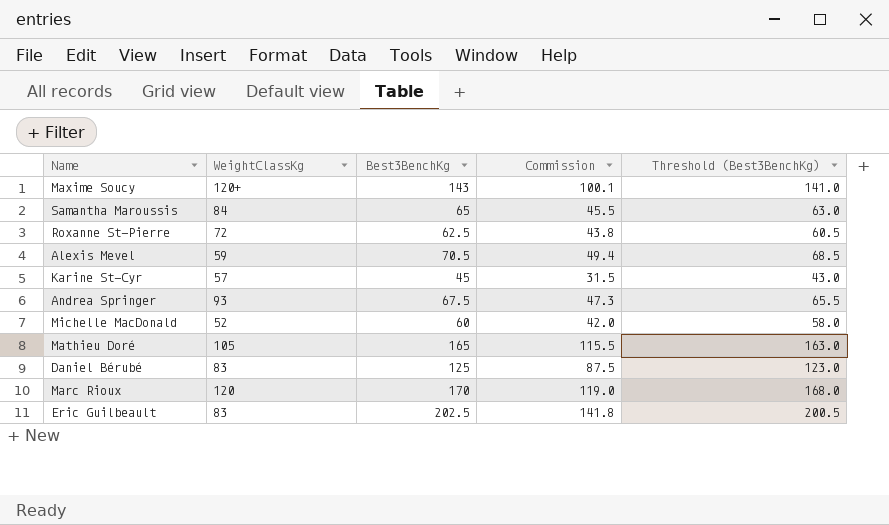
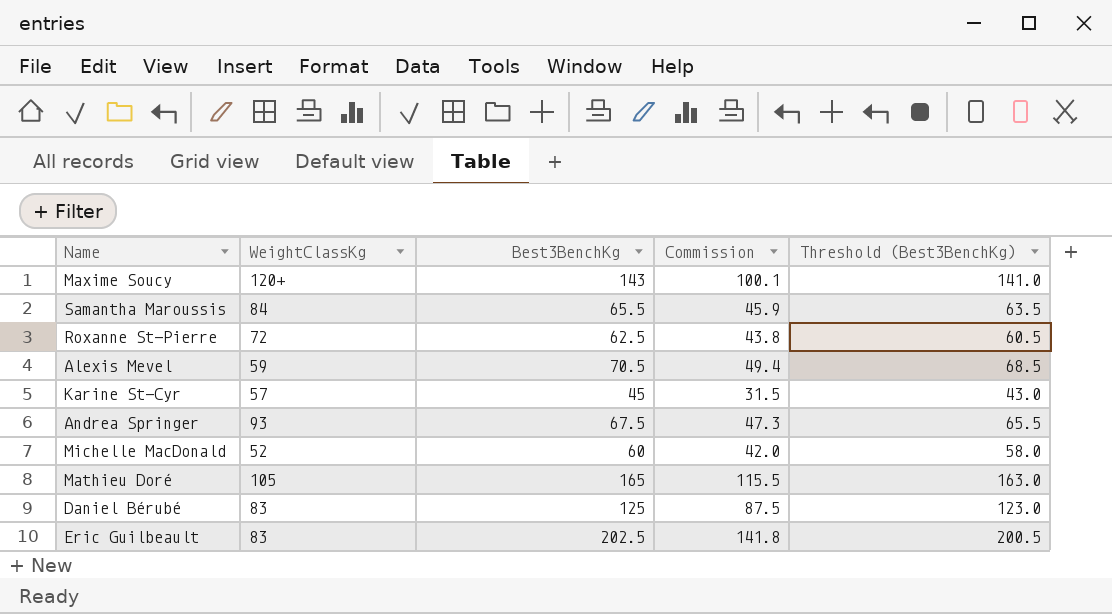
row Marc Rioux: 120 | 170 | 119.0 | 168.0 -> none
Samantha Maroussis | Best3BenchKg: 65 -> 65.5
Samantha Maroussis | Commission: 45.5 -> 45.9
Samantha Maroussis | Threshold (Best3BenchKg): 63.0 -> 63.5

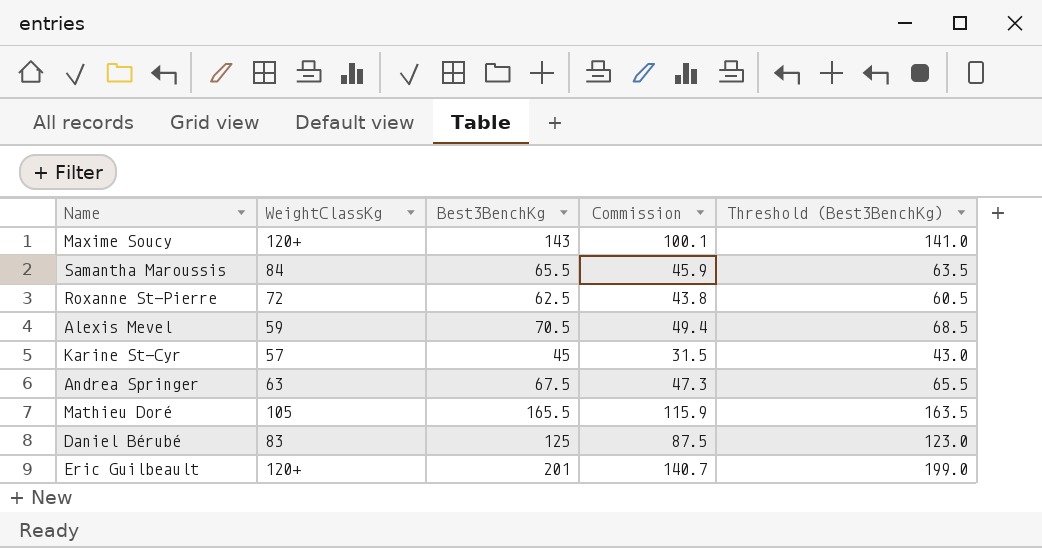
row Michelle MacDonald: 52 | 60 | 42.0 | 58.0 -> none
Andrea Springer | WeightClassKg: 93 -> 63
Mathieu Doré | Best3BenchKg: 165 -> 165.5
Mathieu Doré | Commission: 115.5 -> 115.9
Mathieu Doré | Threshold (Best3BenchKg): 163.0 -> 163.5
Eric Guilbeault | WeightClassKg: 83 -> 120+
Eric Guilbeault | Best3BenchKg: 202.5 -> 201
Eric Guilbeault | Commission: 141.8 -> 140.7
Eric Guilbeault | Threshold (Best3BenchKg): 200.5 -> 199.0

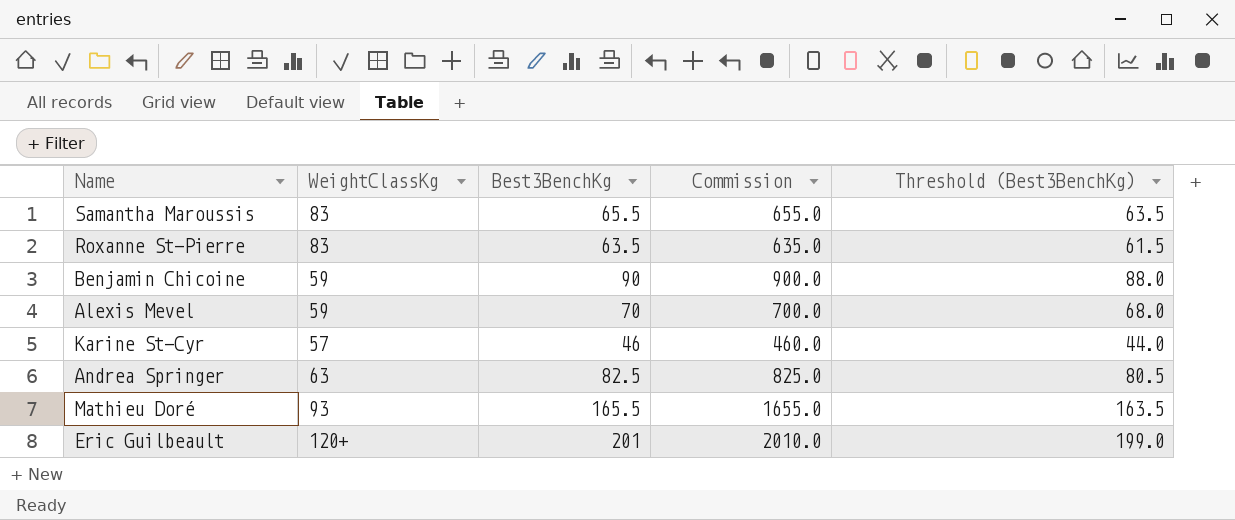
column Commission | formula: [Best3BenchKg] * 0.7 -> [Best3BenchKg] * 10
row Maxime Soucy: 120+ | 143 | 100.1 | 141.0 -> none
row Daniel Bérubé: 83 | 125 | 87.5 | 123.0 -> none
Samantha Maroussis | WeightClassKg: 84 -> 83
Roxanne St-Pierre | WeightClassKg: 72 -> 83
Roxanne St-Pierre | Best3BenchKg: 62.5 -> 63.5
Roxanne St-Pierre | Threshold (Best3BenchKg): 60.5 -> 61.5
row Benjamin Chicoine: none -> 59 | 90 | 900.0 | 88.0
Alexis Mevel | Best3BenchKg: 70.5 -> 70
Alexis Mevel | Threshold (Best3BenchKg): 68.5 -> 68.0
Karine St-Cyr | Best3BenchKg: 45 -> 46
Karine St-Cyr | Threshold (Best3BenchKg): 43.0 -> 44.0
Andrea Springer | Best3BenchKg: 67.5 -> 82.5
Andrea Springer | Threshold (Best3BenchKg): 65.5 -> 80.5
Mathieu Doré | WeightClassKg: 105 -> 93

